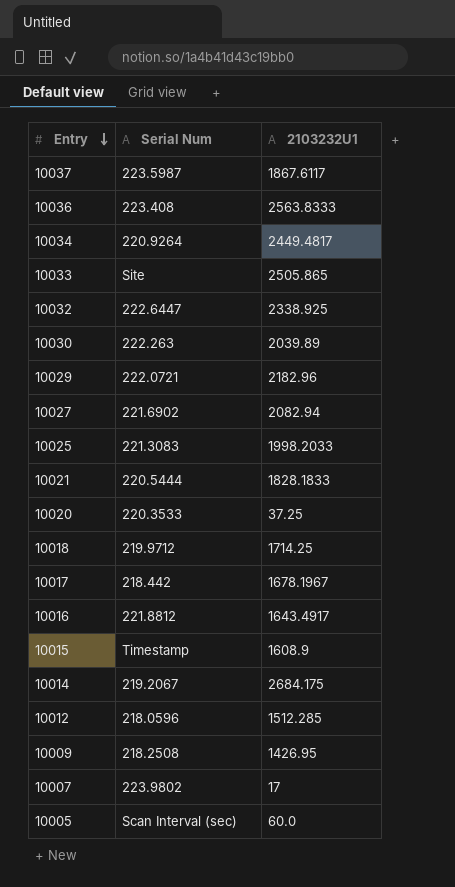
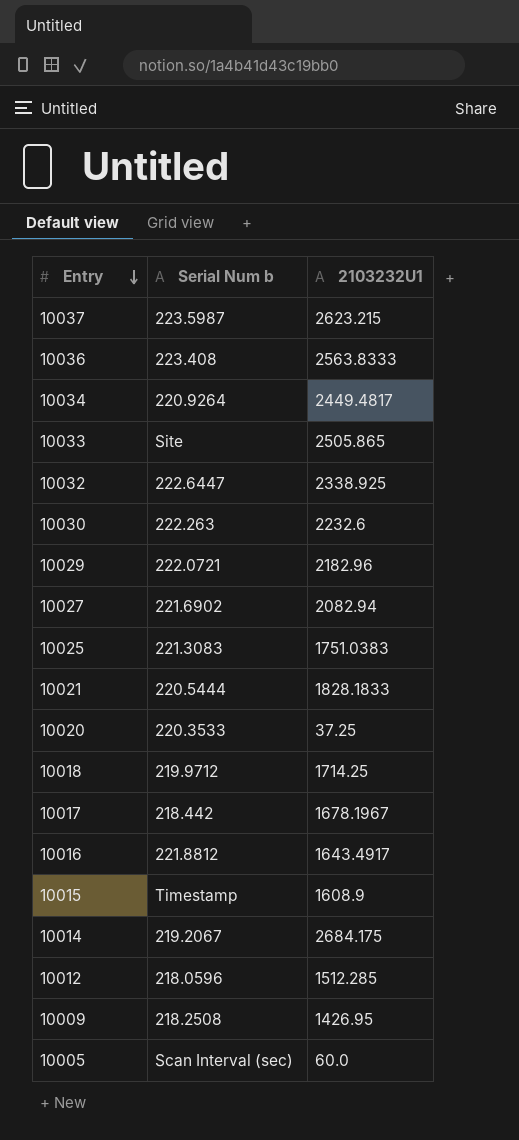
column name: Serial Num -> Serial Num b
row 10007: 223.9802 | 17 -> none
10037 | 2103232U1: 1867.6117 -> 2623.215
10030 | 2103232U1: 2039.89 -> 2232.6
10025 | 2103232U1: 1998.2033 -> 1751.0383

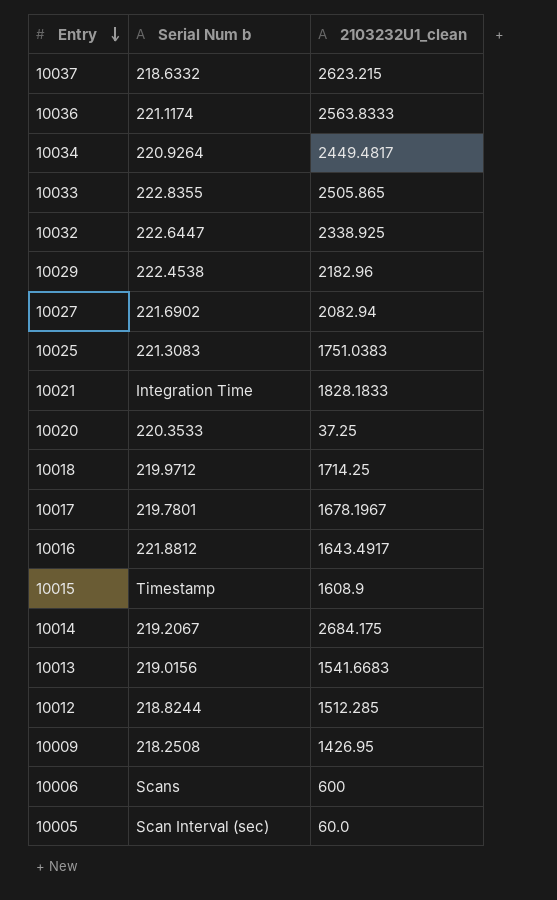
column name: 2103232U1 -> 2103232U1_clean
row 10030: 222.263 | 2232.6 -> none
10037 | Serial Num b: 223.5987 -> 218.6332
10036 | Serial Num b: 223.408 -> 221.1174
10033 | Serial Num b: Site -> 222.8355
10029 | Serial Num b: 222.0721 -> 222.4538
10021 | Serial Num b: 220.5444 -> Integration Time
10017 | Serial Num b: 218.442 -> 219.7801
row 10013: none -> 219.0156 | 1541.6683
10012 | Serial Num b: 218.0596 -> 218.8244
row 10006: none -> Scans | 600

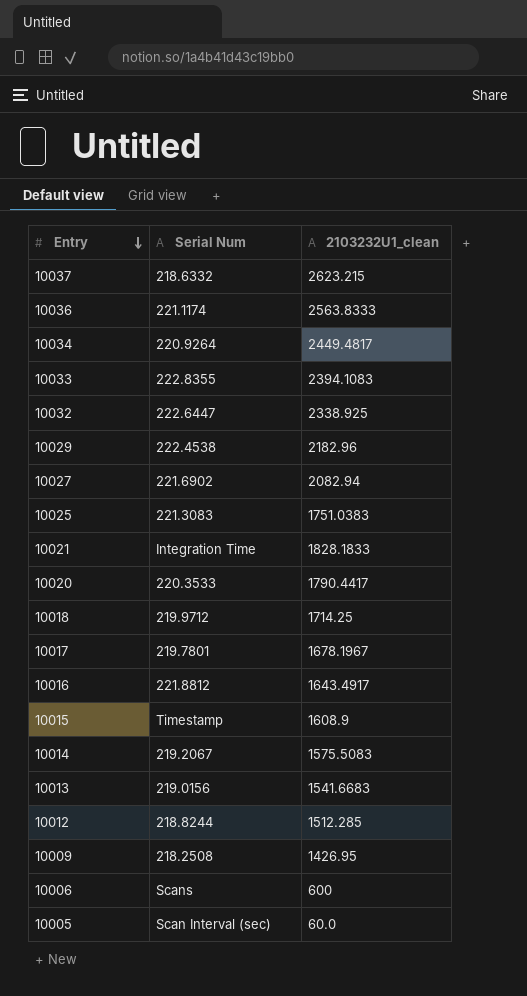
column name: Serial Num b -> Serial Num
10033 | 2103232U1_clean: 2505.865 -> 2394.1083
10020 | 2103232U1_clean: 37.25 -> 1790.4417
10014 | 2103232U1_clean: 2684.175 -> 1575.5083

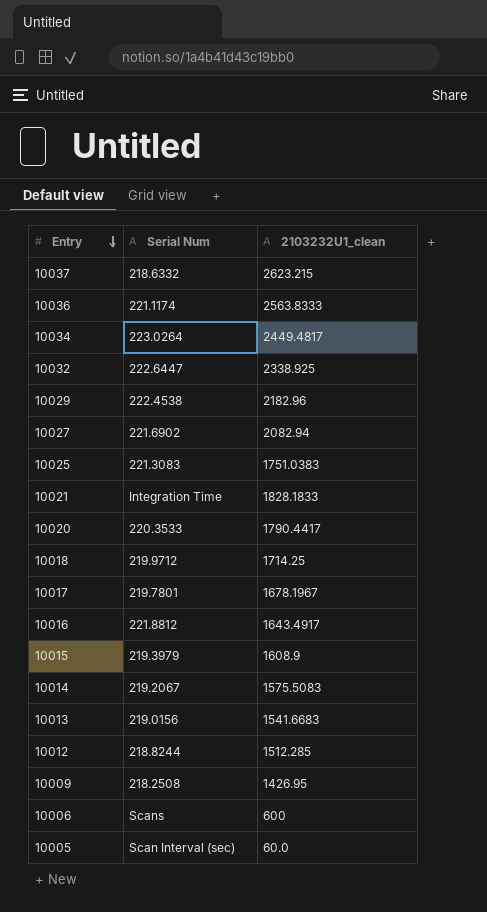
row 10033: 222.8355 | 2394.1083 -> none
10034 | Serial Num: 220.9264 -> 223.0264
10015 | Serial Num: Timestamp -> 219.3979

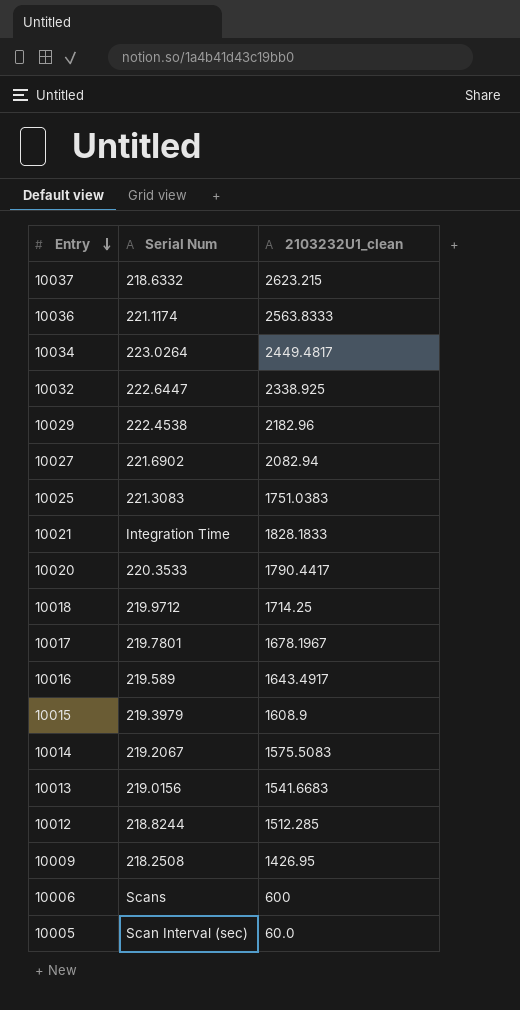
10016 | Serial Num: 221.8812 -> 219.589

